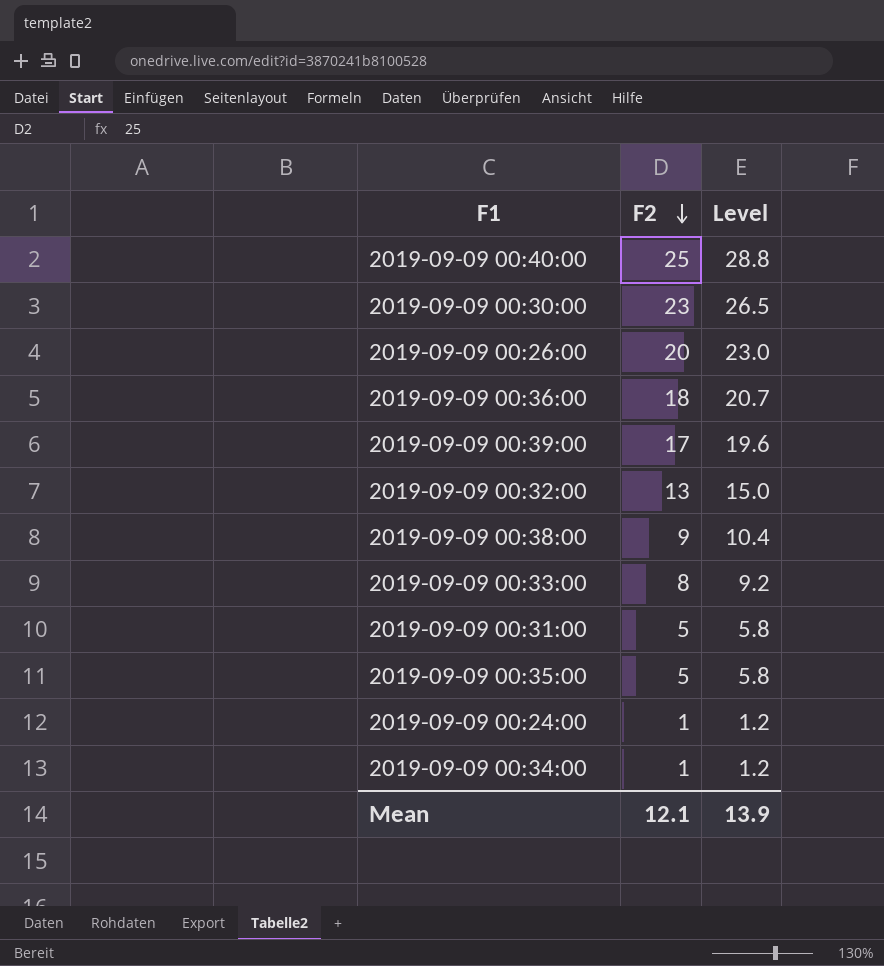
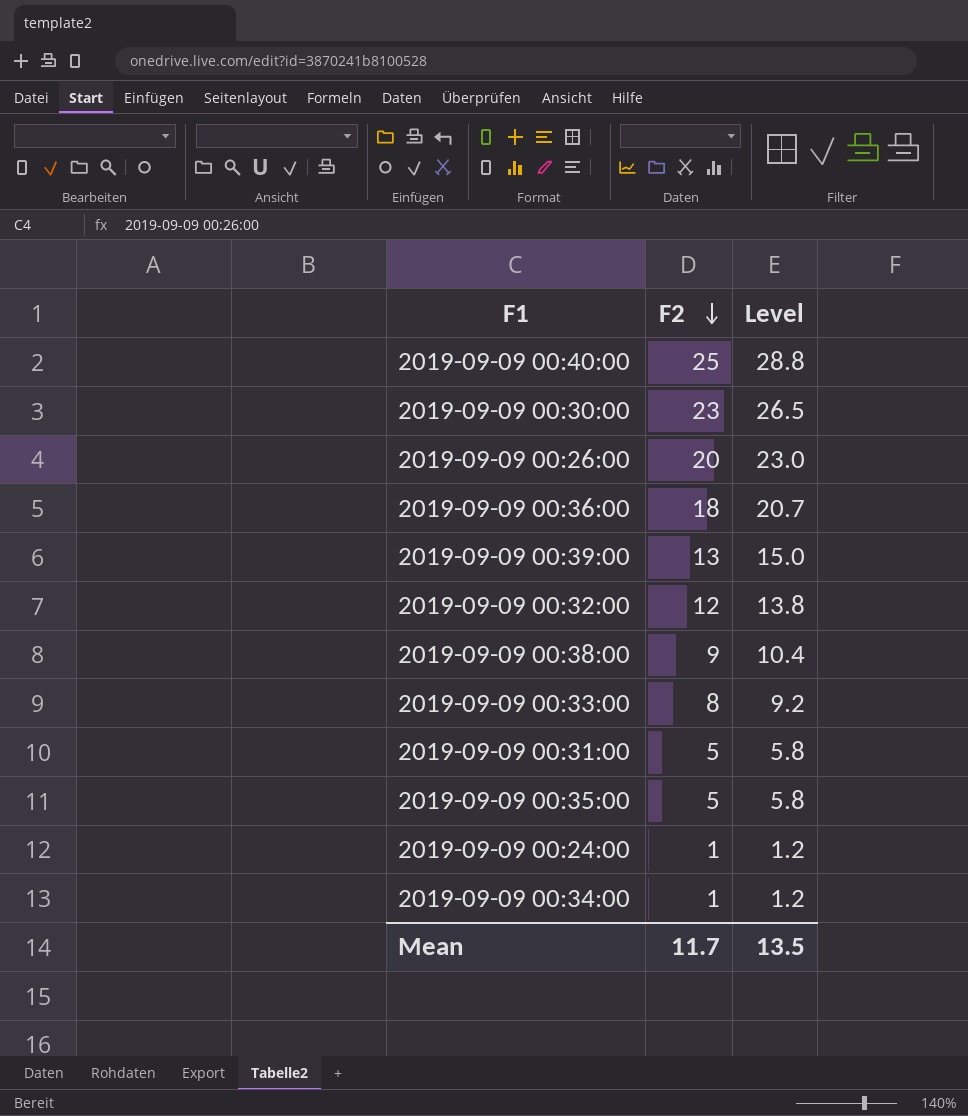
2019-09-09 00:39:00 | F2: 17 -> 13
2019-09-09 00:39:00 | Level: 19.6 -> 15.0
2019-09-09 00:32:00 | F2: 13 -> 12
2019-09-09 00:32:00 | Level: 15.0 -> 13.8
Mean | F2: 12.1 -> 11.7
Mean | Level: 13.9 -> 13.5

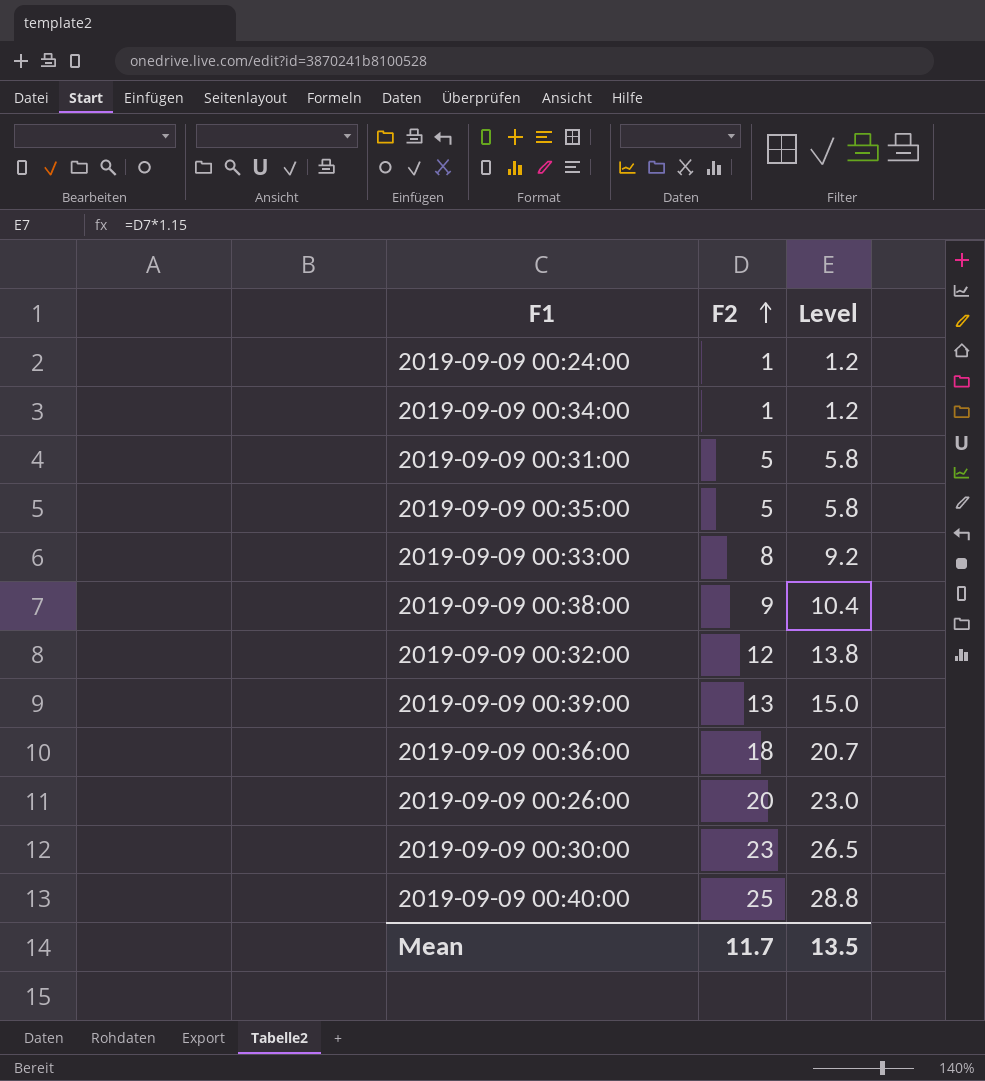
row order: F2 descending -> F2 ascending

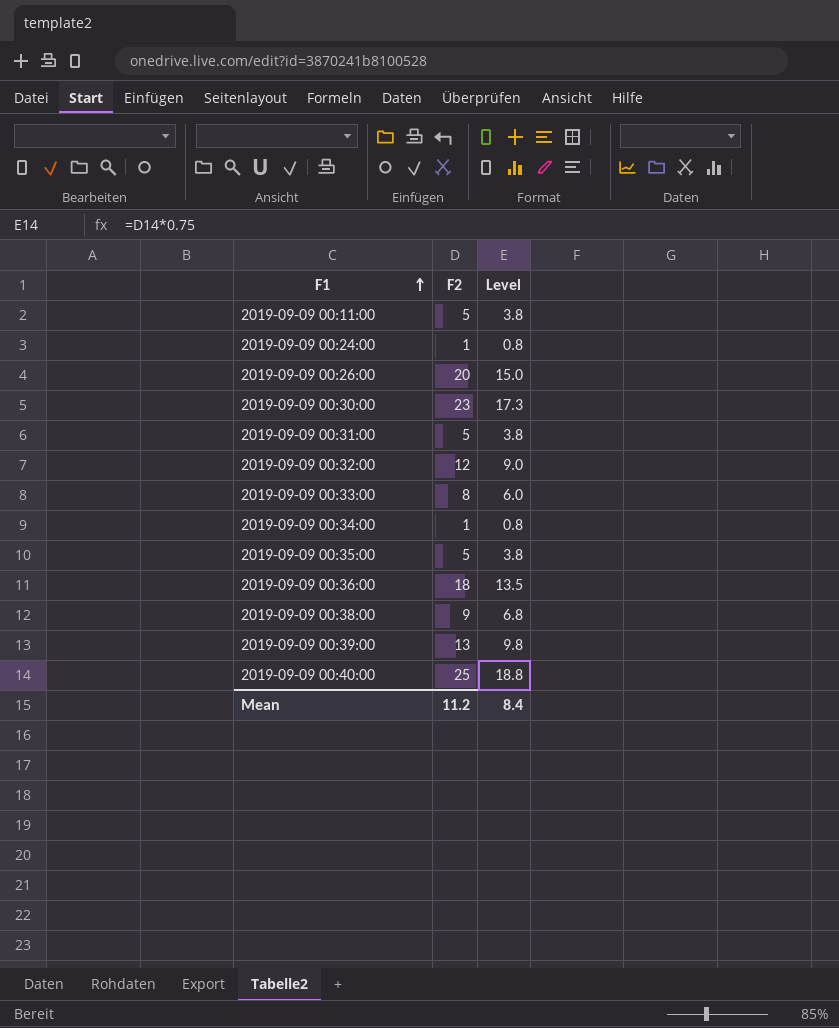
row order: F2 ascending -> F1 ascending
column Level | formula: [F2] * 1.15 -> [F2] * 0.75
row 2019-09-09 00:11:00: none -> 5 | 3.8
Mean | F2: 11.7 -> 11.2
Mean | Level: 13.5 -> 8.4

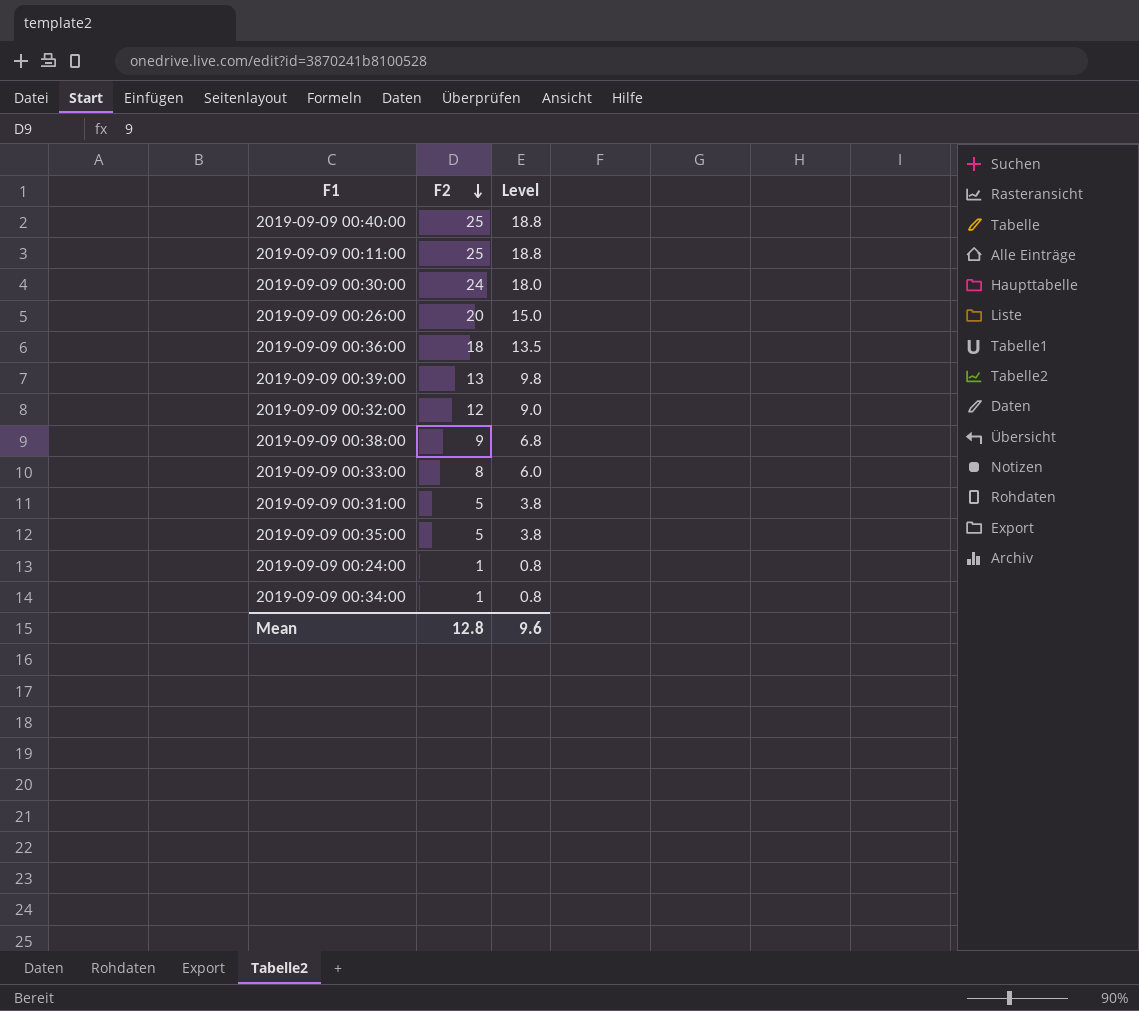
row order: F1 ascending -> F2 descending
2019-09-09 00:11:00 | F2: 5 -> 25
2019-09-09 00:11:00 | Level: 3.8 -> 18.8
2019-09-09 00:30:00 | F2: 23 -> 24
2019-09-09 00:30:00 | Level: 17.3 -> 18.0
Mean | F2: 11.2 -> 12.8
Mean | Level: 8.4 -> 9.6

